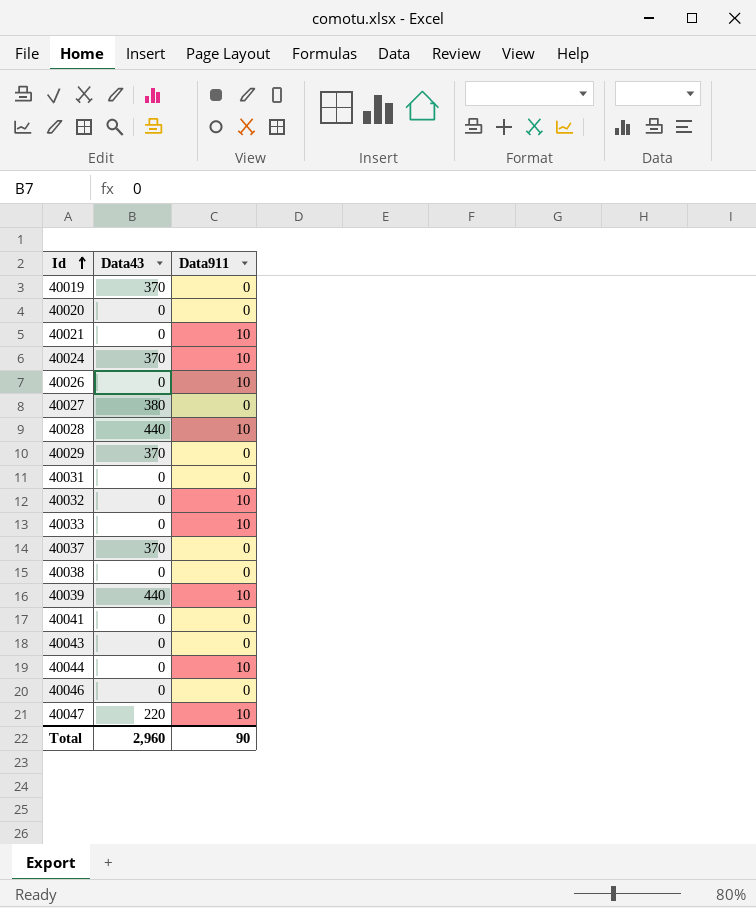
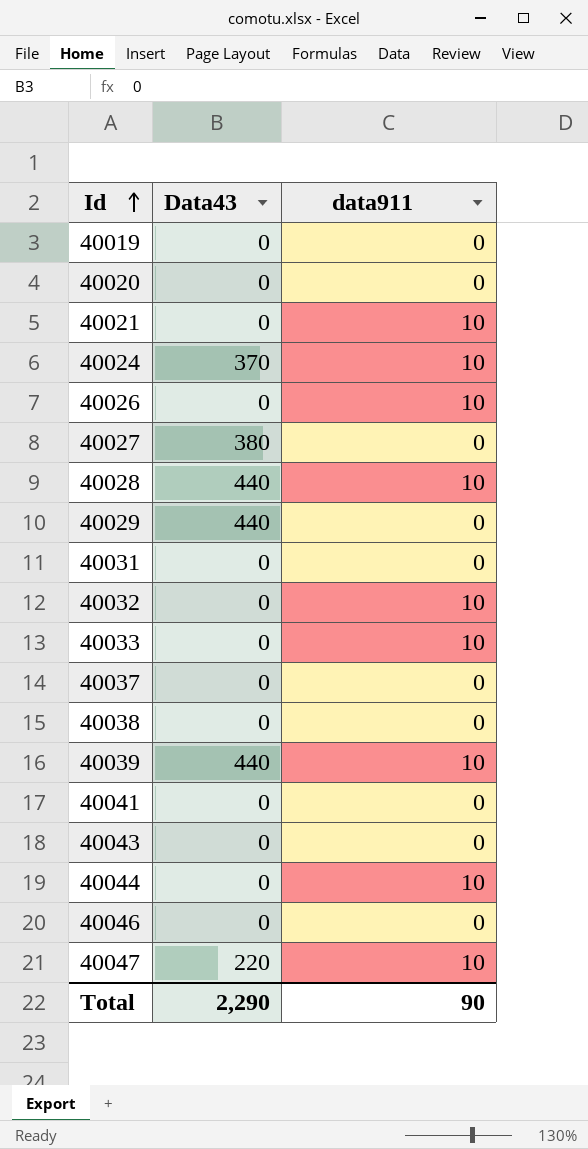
column name: Data911 -> data911
40019 | Data43: 370 -> 0
40029 | Data43: 370 -> 440
40037 | Data43: 370 -> 0
Total | Data43: 2,960 -> 2,290

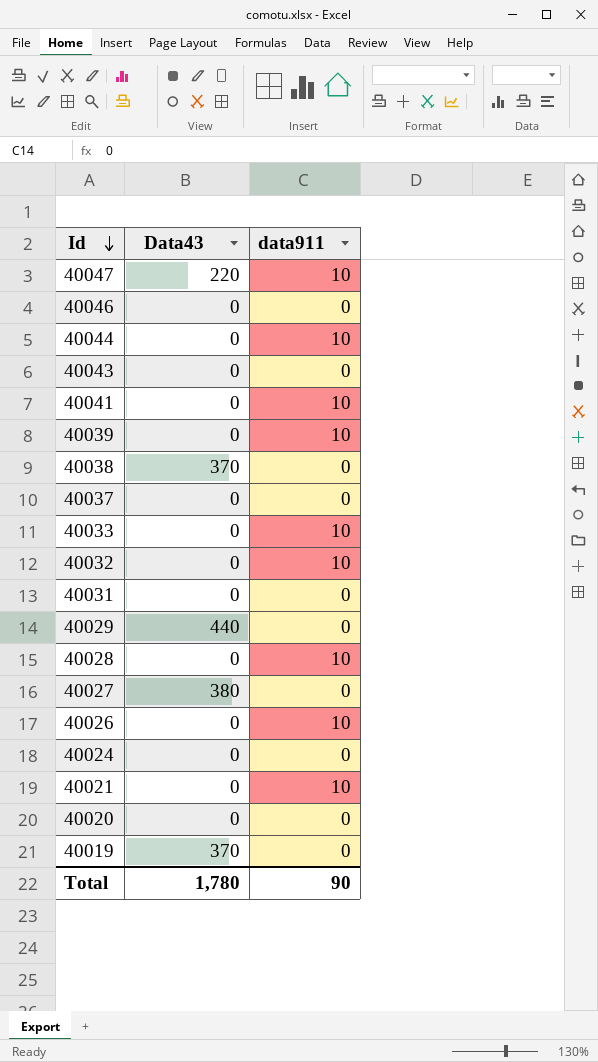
row order: Id ascending -> Id descending
40041 | data911: 0 -> 10
40039 | Data43: 440 -> 0
40038 | Data43: 0 -> 370
40028 | Data43: 440 -> 0
40024 | Data43: 370 -> 0
40024 | data911: 10 -> 0
40019 | Data43: 0 -> 370
Total | Data43: 2,290 -> 1,780

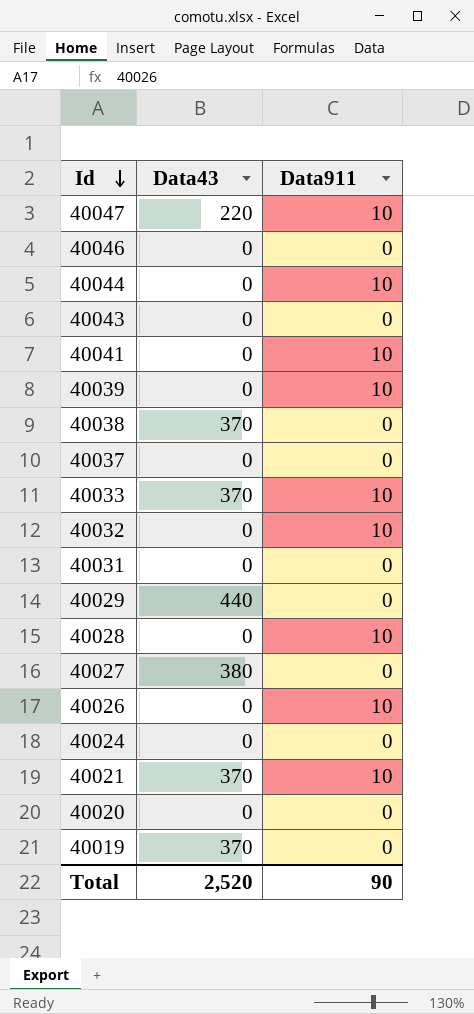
column name: data911 -> Data911
40033 | Data43: 0 -> 370
40021 | Data43: 0 -> 370
Total | Data43: 1,780 -> 2,520

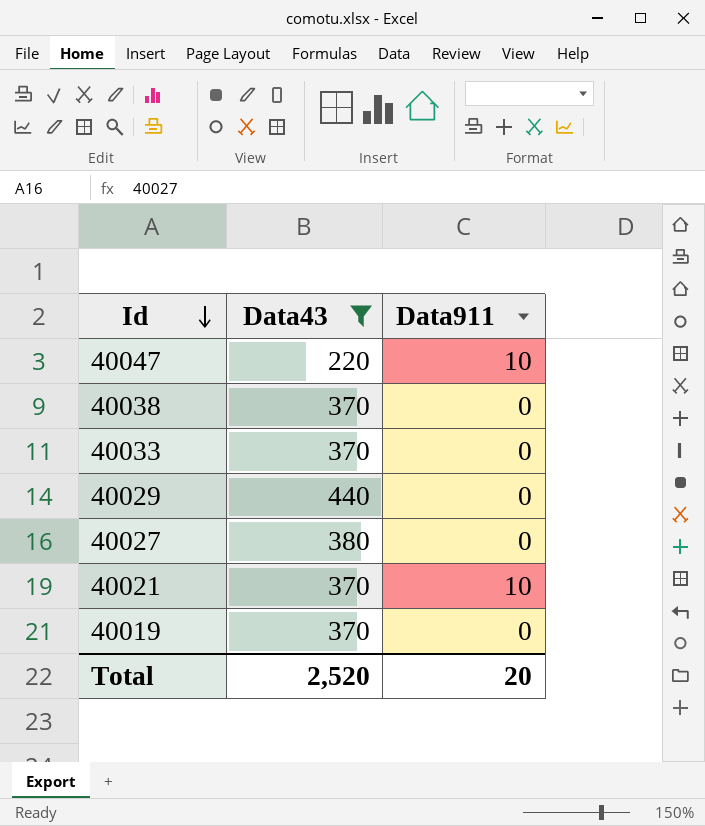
filter: none -> Data43 != 0
40033 | Data911: 10 -> 0
Total | Data911: 90 -> 20

